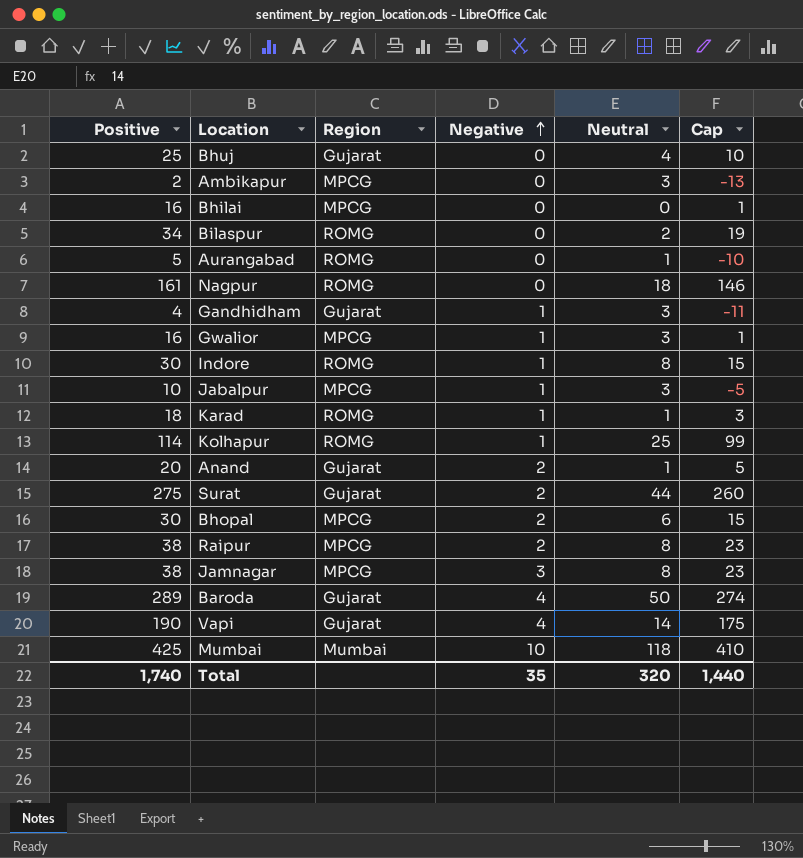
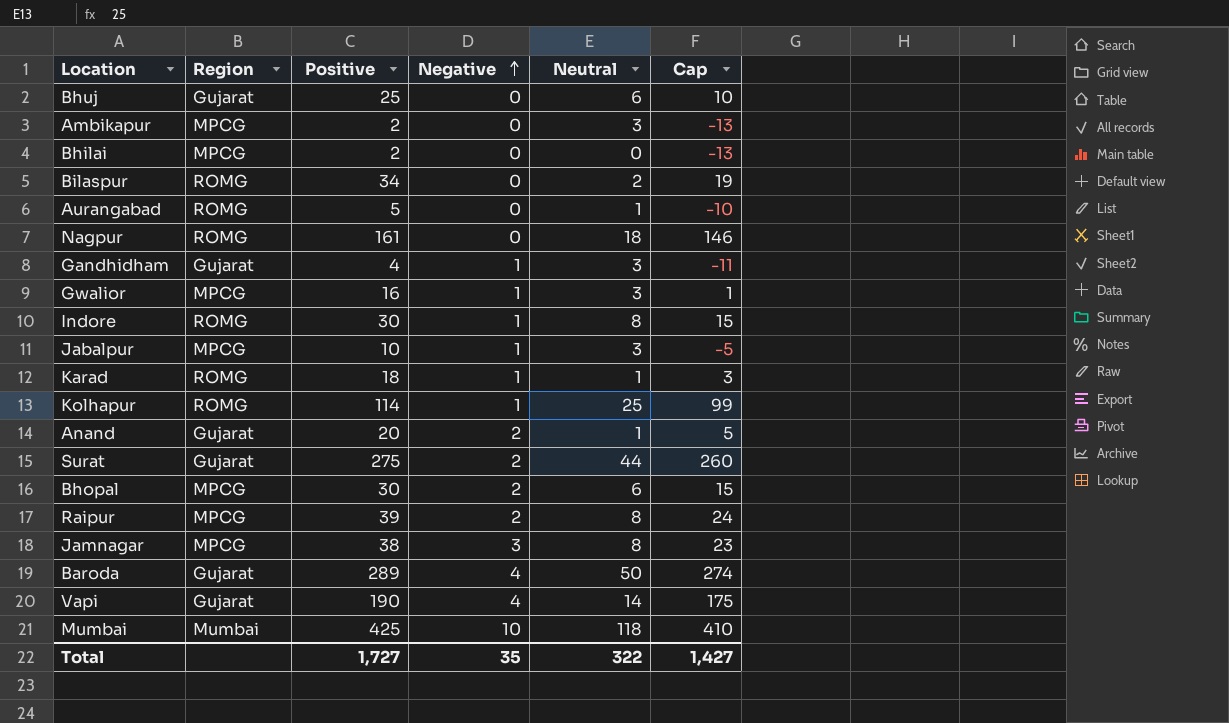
column Positive | position: 1 -> 3
Bhuj | Neutral: 4 -> 6
Bhilai | Positive: 16 -> 2
Bhilai | Cap: 1 -> -13
Raipur | Positive: 38 -> 39
Raipur | Cap: 23 -> 24
Total | Positive: 1,740 -> 1,727
Total | Neutral: 320 -> 322
Total | Cap: 1,440 -> 1,427

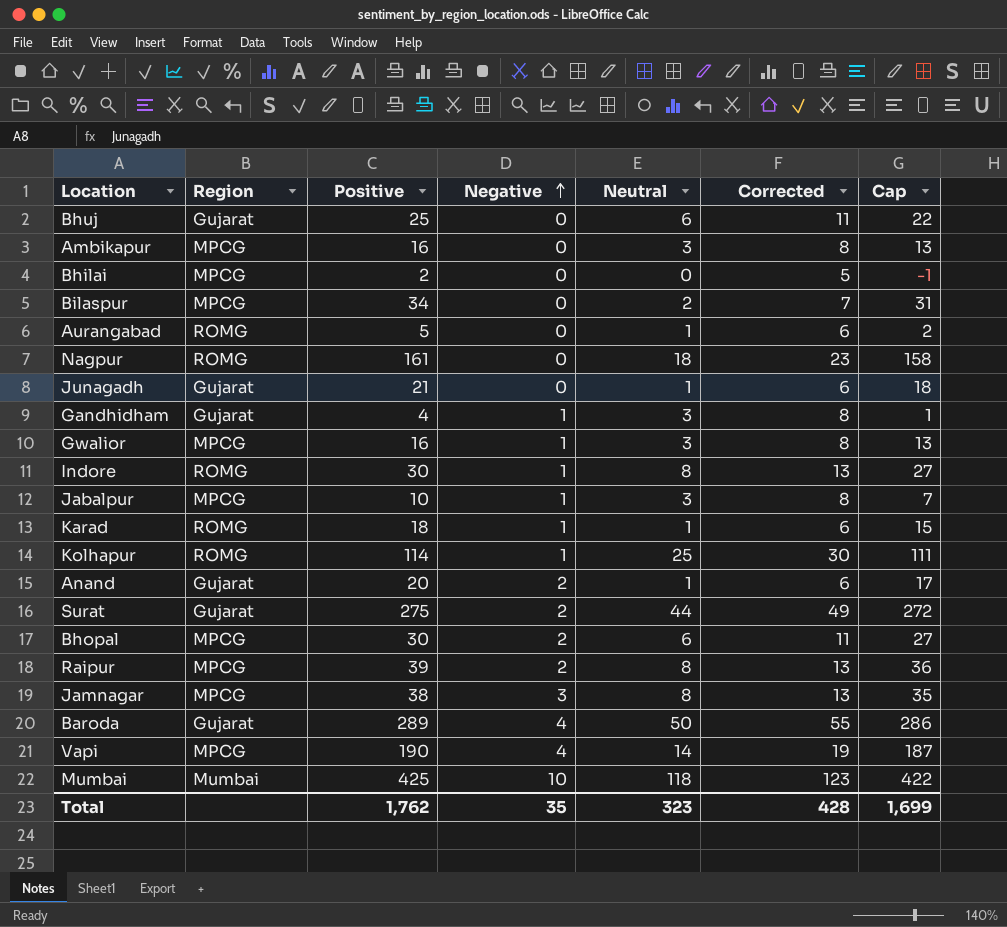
column Corrected | formula: none -> [Neutral] + 5
column Cap | formula: [Positive] - 15 -> [Positive] - 3
Ambikapur | Positive: 2 -> 16
Bilaspur | Region: ROMG -> MPCG
row Junagadh: none -> Gujarat | 21 | 0 | 1 | 6 | 18
Vapi | Region: Gujarat -> MPCG
Total | Positive: 1,727 -> 1,762
Total | Neutral: 322 -> 323
Total | Cap: 1,427 -> 1,699

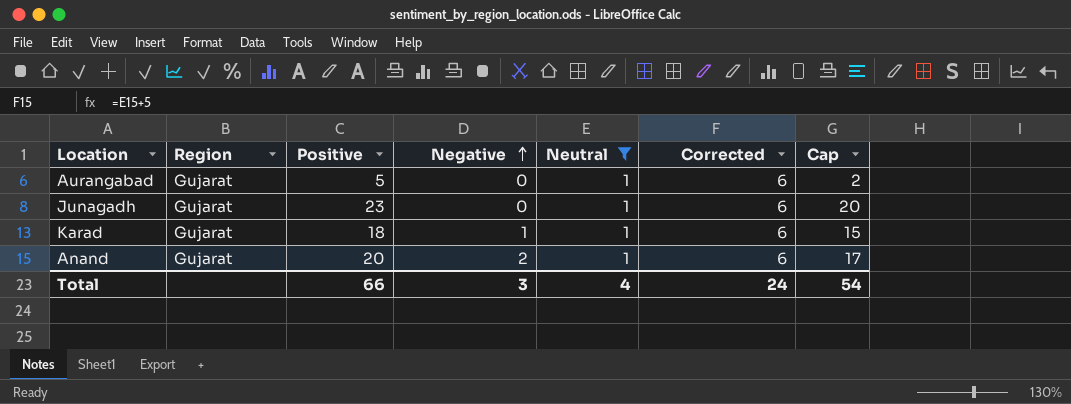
filter: none -> Neutral = 1
Aurangabad | Region: ROMG -> Gujarat
Junagadh | Positive: 21 -> 23
Junagadh | Cap: 18 -> 20
Karad | Region: ROMG -> Gujarat
Total | Positive: 1,762 -> 66
Total | Negative: 35 -> 3
Total | Neutral: 323 -> 4
Total | Corrected: 428 -> 24
Total | Cap: 1,699 -> 54

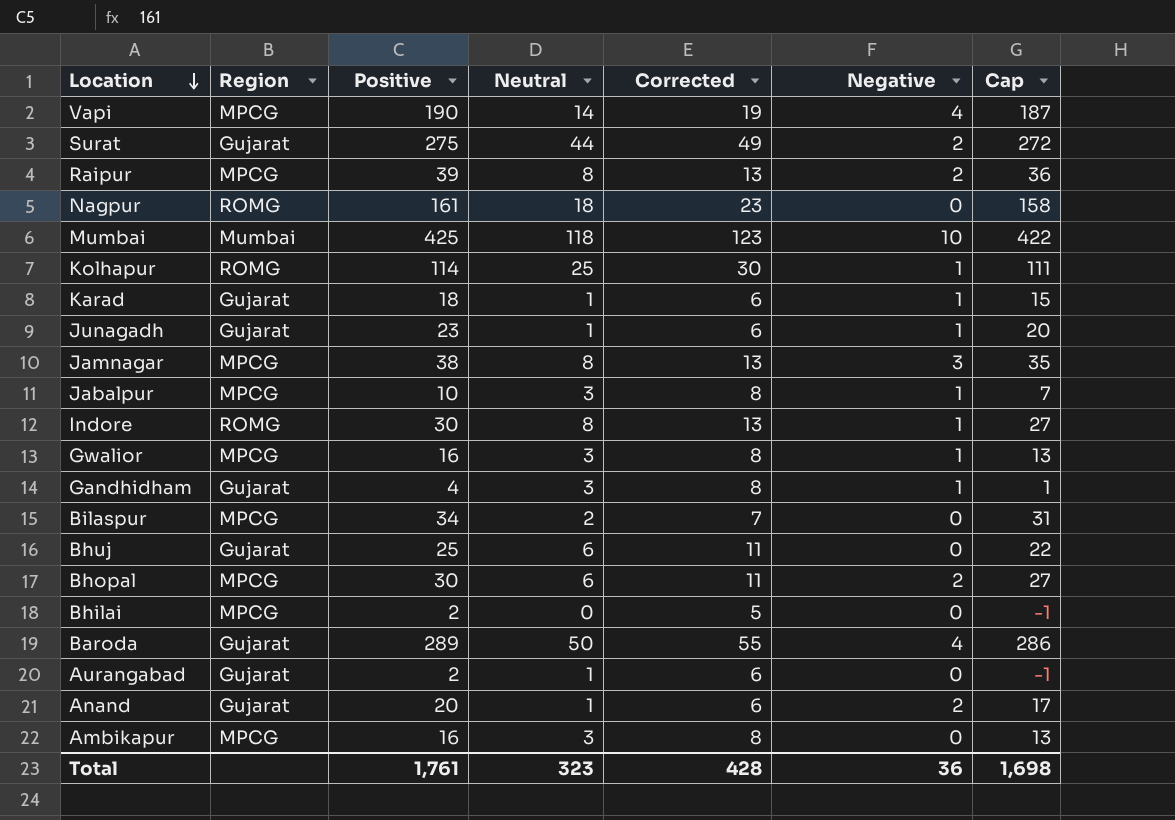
filter: Neutral = 1 -> none
row order: Negative ascending -> Location descending
column Negative | position: 4 -> 6
Junagadh | Negative: 0 -> 1
Aurangabad | Positive: 5 -> 2
Aurangabad | Cap: 2 -> -1
Total | Positive: 66 -> 1,761
Total | Neutral: 4 -> 323
Total | Corrected: 24 -> 428
Total | Negative: 3 -> 36
Total | Cap: 54 -> 1,698

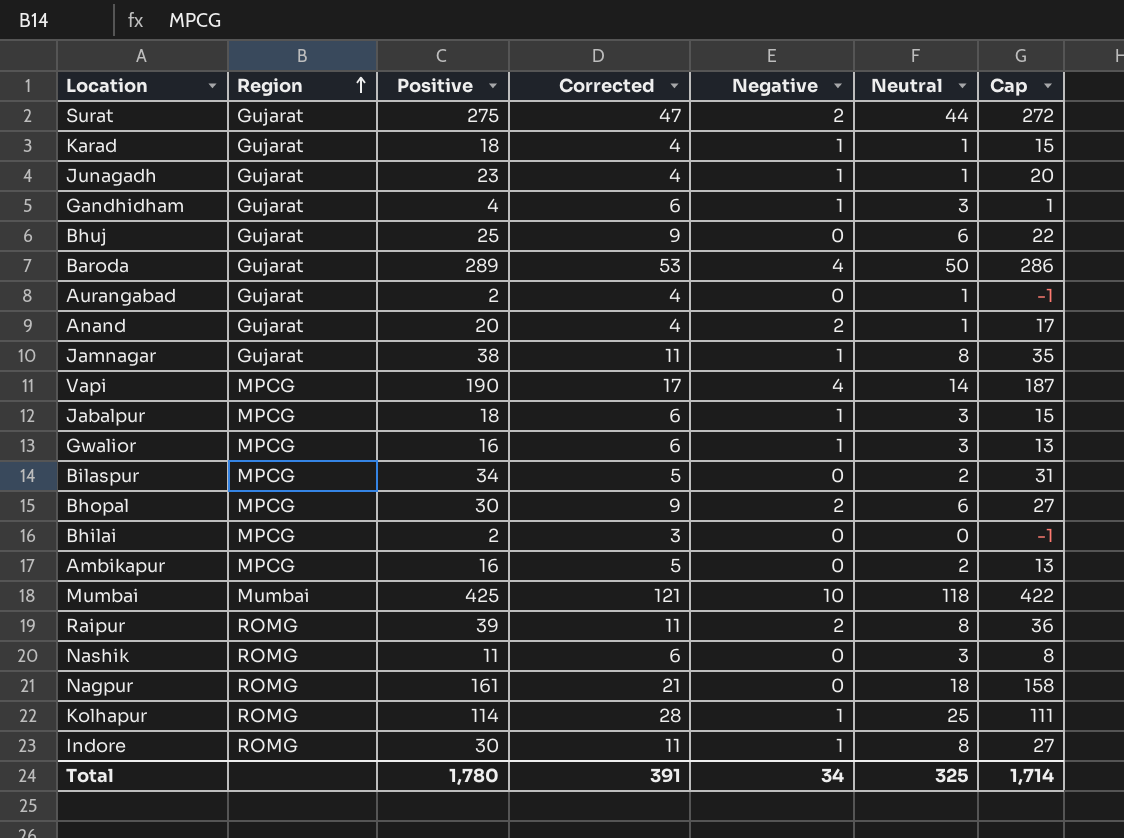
row order: Location descending -> Region ascending
column Corrected | formula: [Neutral] + 5 -> [Neutral] + 3
column Neutral | position: 4 -> 6
Jamnagar | Region: MPCG -> Gujarat
Jamnagar | Negative: 3 -> 1
Jabalpur | Positive: 10 -> 18
Jabalpur | Cap: 7 -> 15
Ambikapur | Neutral: 3 -> 2
Raipur | Region: MPCG -> ROMG
row Nashik: none -> ROMG | 11 | 6 | 0 | 3 | 8
Total | Positive: 1,761 -> 1,780
Total | Corrected: 428 -> 391
Total | Negative: 36 -> 34
Total | Neutral: 323 -> 325
Total | Cap: 1,698 -> 1,714

